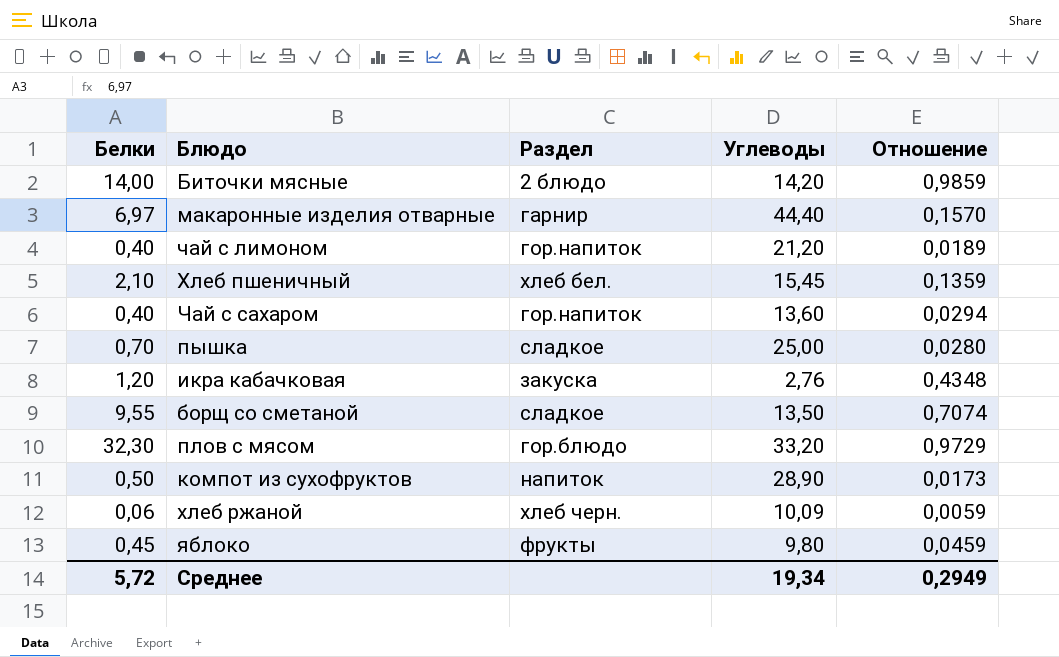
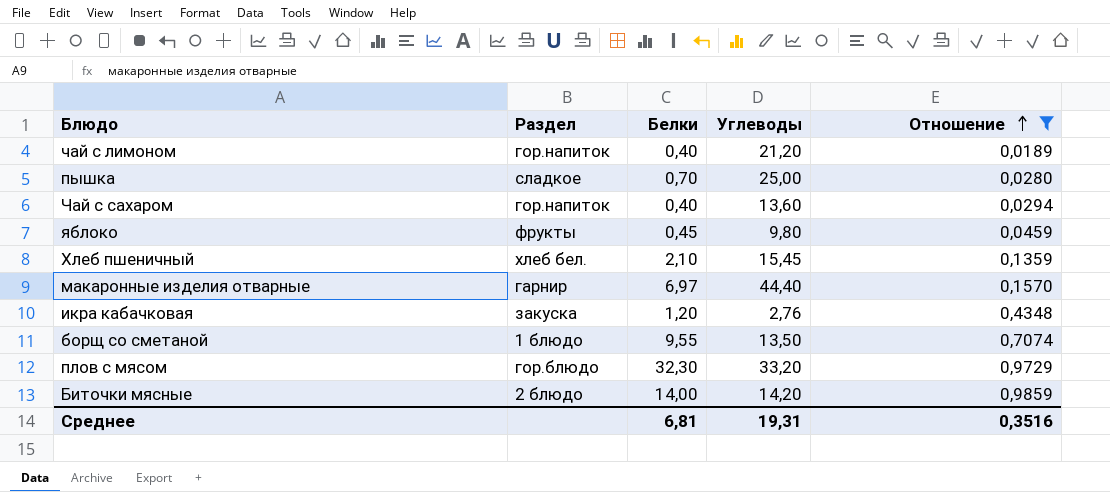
filter: none -> Отношение >= 0,0189
row order: none -> Отношение ascending
column Белки | position: 1 -> 3
борщ со сметаной | Раздел: сладкое -> 1 блюдо
Среднее | Белки: 5,72 -> 6,81
Среднее | Углеводы: 19,34 -> 19,31
Среднее | Отношение: 0,2949 -> 0,3516

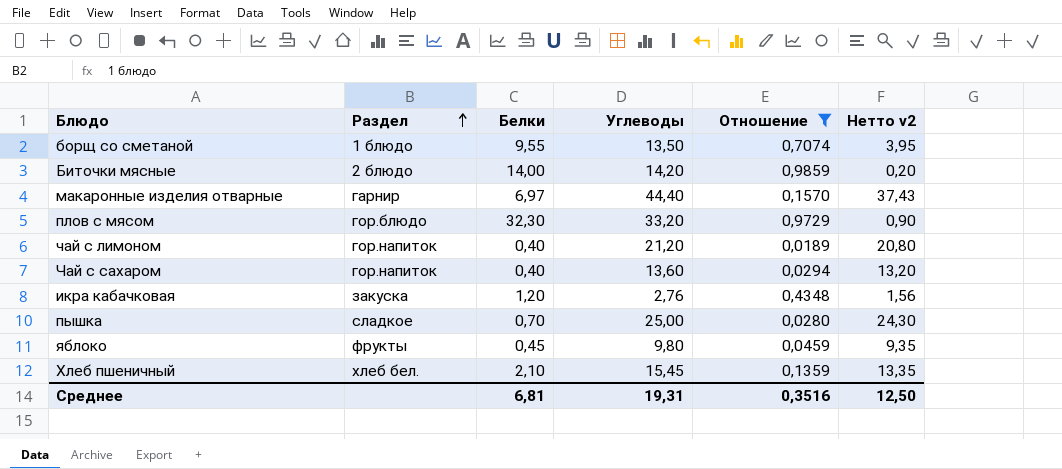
row order: Отношение ascending -> Раздел ascending
column Нетто v2 | formula: none -> [Углеводы] - [Белки]

